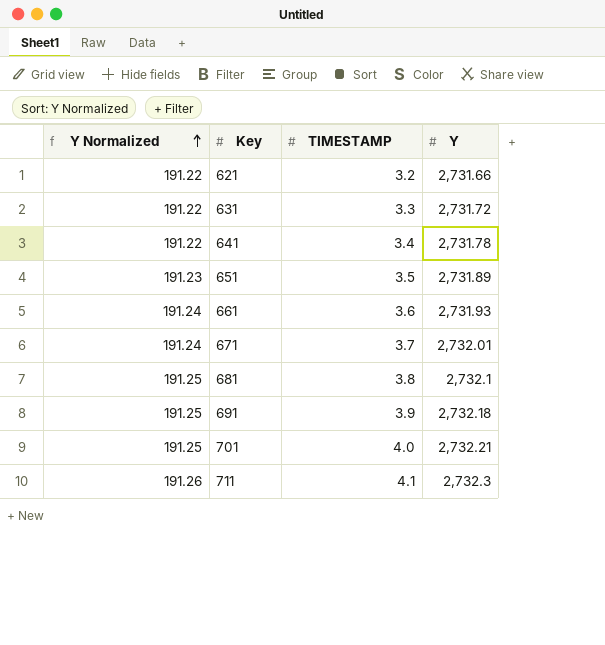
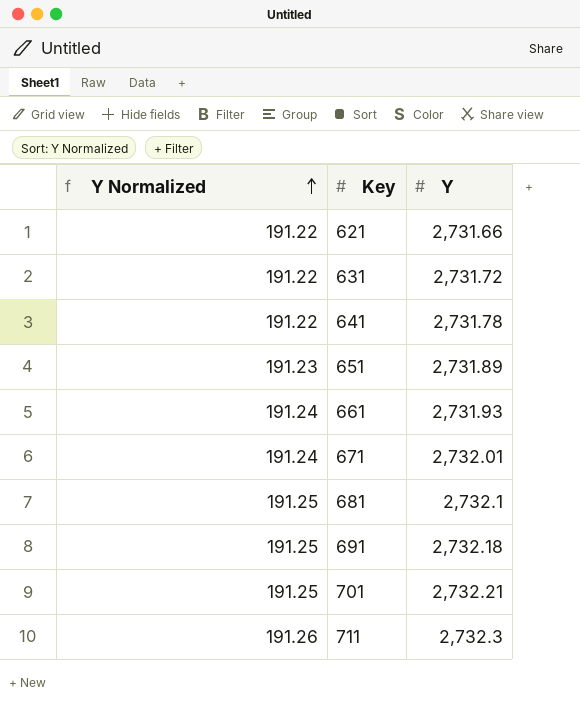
column TIMESTAMP | position: 3 -> none

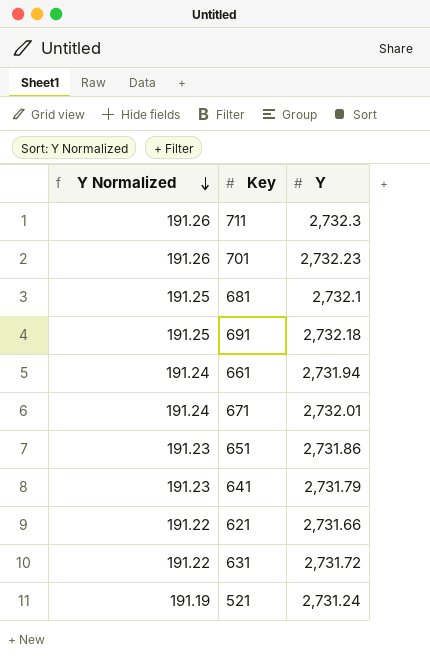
row order: Y Normalized ascending -> Y Normalized descending
701 | Y Normalized: 191.25 -> 191.26
701 | Y: 2,732.21 -> 2,732.23
661 | Y: 2,731.93 -> 2,731.94
651 | Y: 2,731.89 -> 2,731.86
641 | Y Normalized: 191.22 -> 191.23
641 | Y: 2,731.78 -> 2,731.79
row 521: none -> 191.19 | 2,731.24

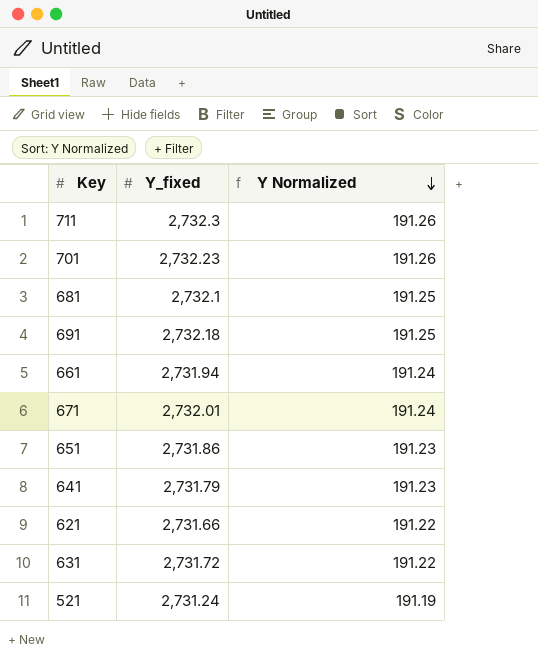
column name: Y -> Y_fixed
column Y Normalized | position: 1 -> 3

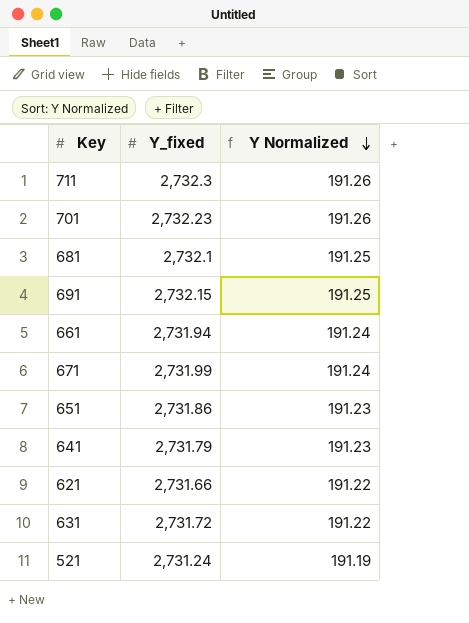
691 | Y_fixed: 2,732.18 -> 2,732.15
671 | Y_fixed: 2,732.01 -> 2,731.99

